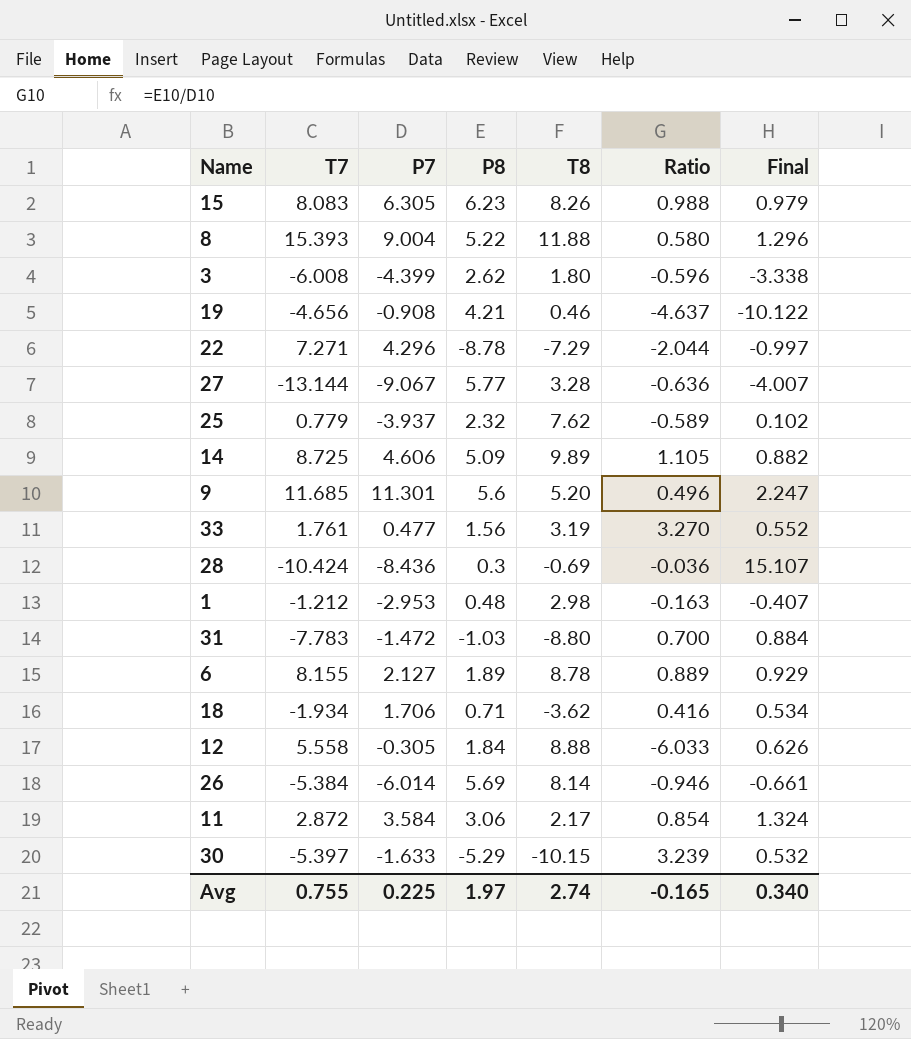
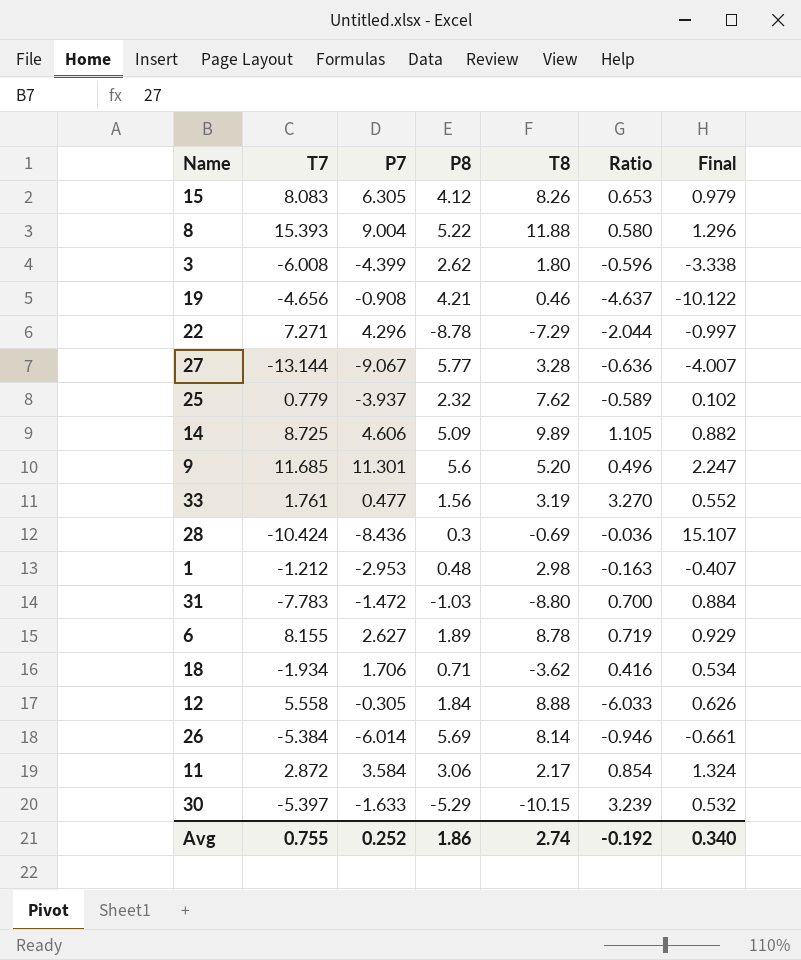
15 | P8: 6.23 -> 4.12
15 | Ratio: 0.988 -> 0.653
6 | P7: 2.127 -> 2.627
6 | Ratio: 0.889 -> 0.719
Avg | P7: 0.225 -> 0.252
Avg | P8: 1.97 -> 1.86
Avg | Ratio: -0.165 -> -0.192

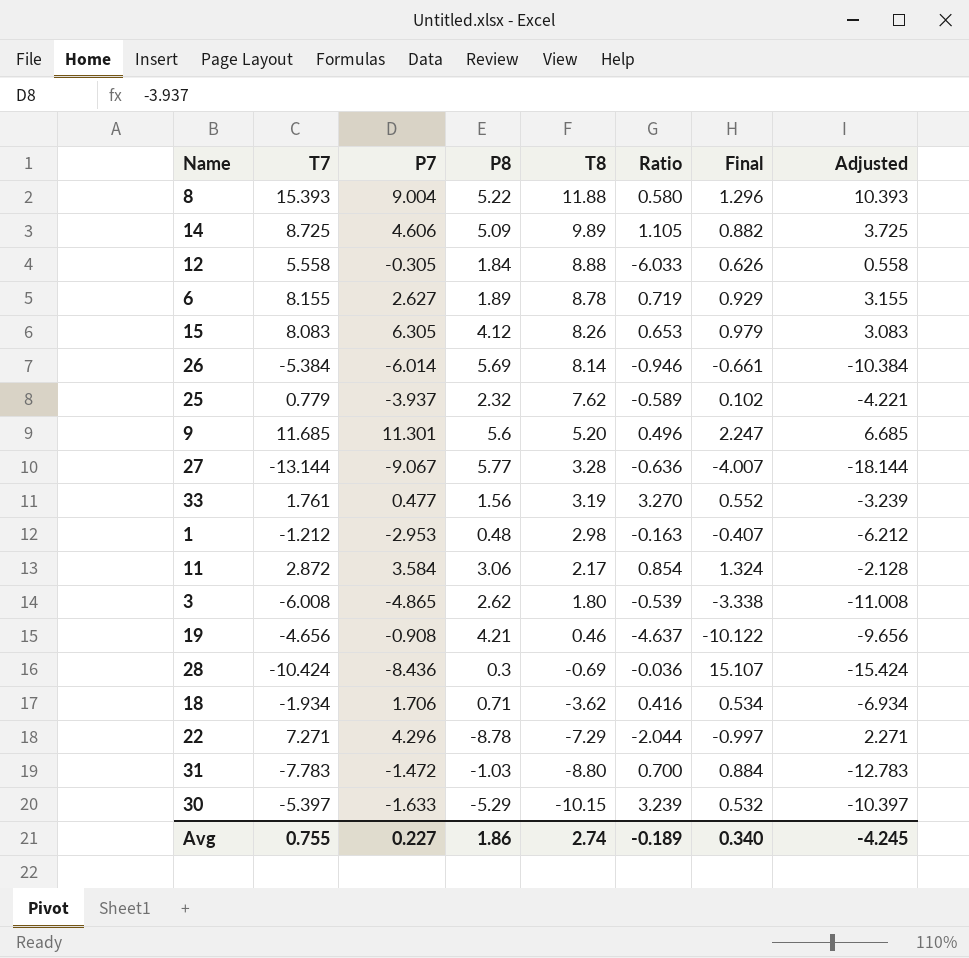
row order: none -> T8 descending
column Adjusted | formula: none -> [T7] - 5
3 | P7: -4.399 -> -4.865
3 | Ratio: -0.596 -> -0.539
Avg | P7: 0.252 -> 0.227
Avg | Ratio: -0.192 -> -0.189

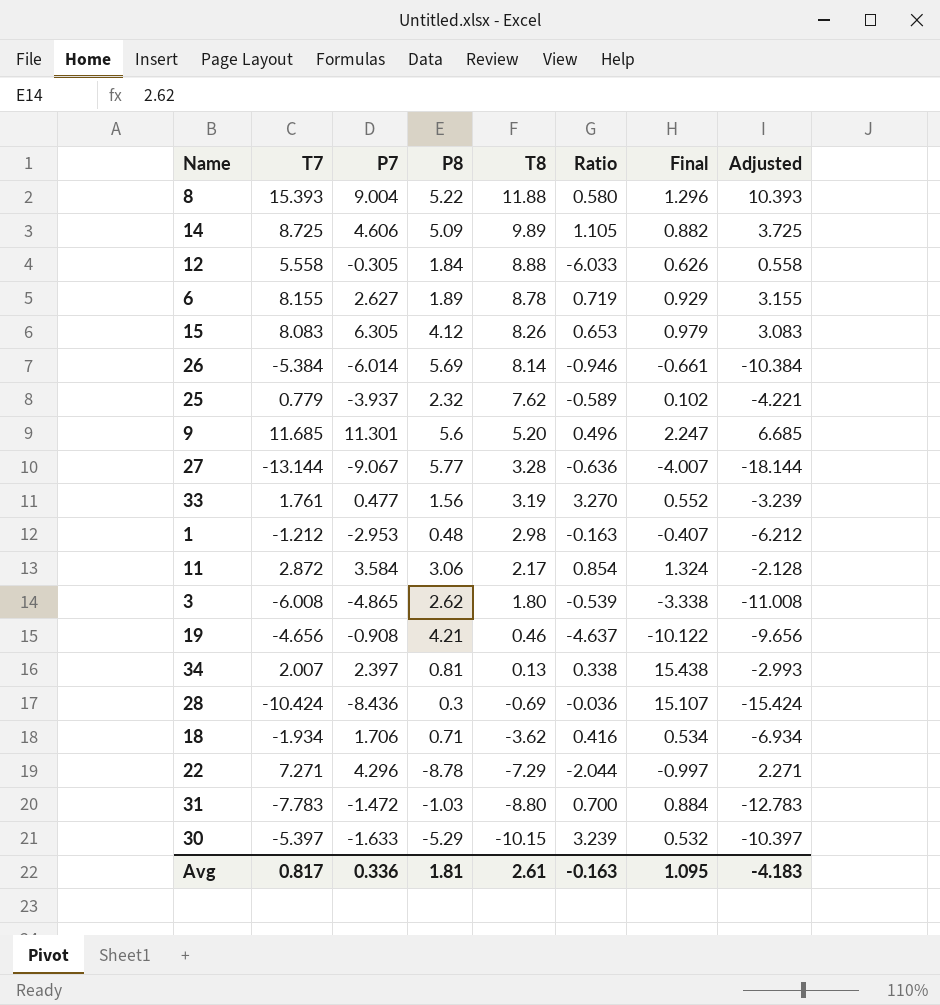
row 34: none -> 2.007 | 2.397 | 0.81 | 0.13 | 0.338 | 15.438 | -2.993
Avg | T7: 0.755 -> 0.817
Avg | P7: 0.227 -> 0.336
Avg | P8: 1.86 -> 1.81
Avg | T8: 2.74 -> 2.61
Avg | Ratio: -0.189 -> -0.163
Avg | Final: 0.340 -> 1.095
Avg | Adjusted: -4.245 -> -4.183

